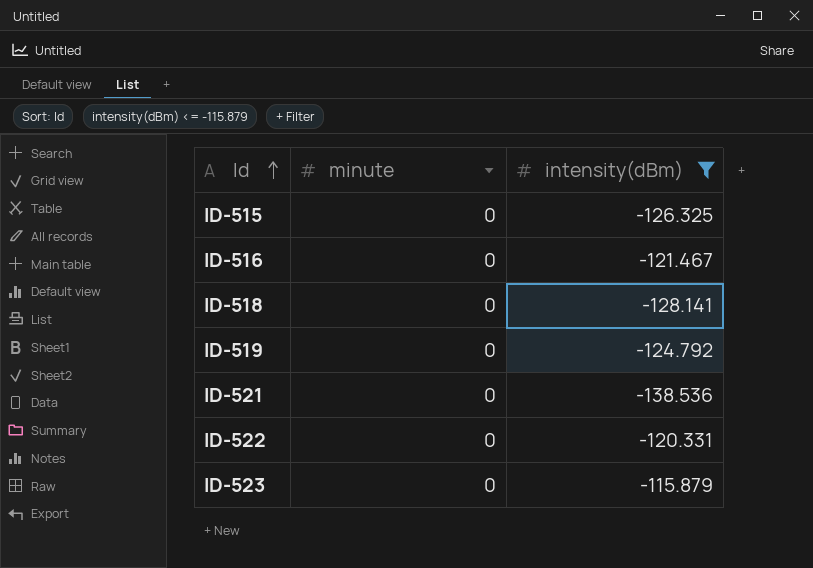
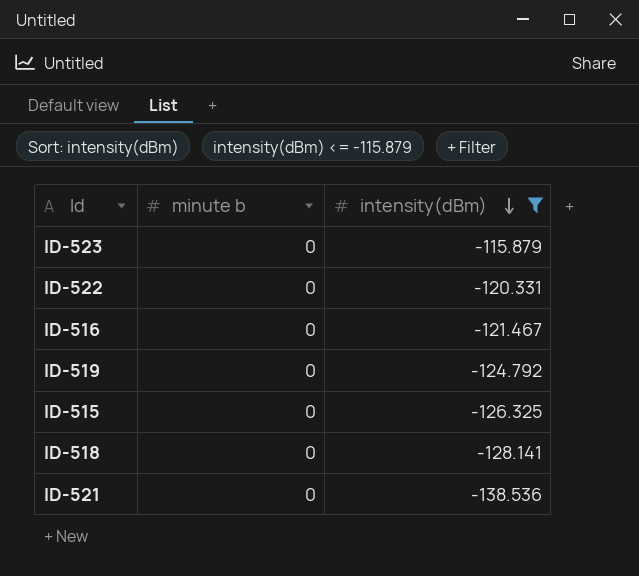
row order: Id ascending -> intensity(dBm) descending
column name: minute -> minute b

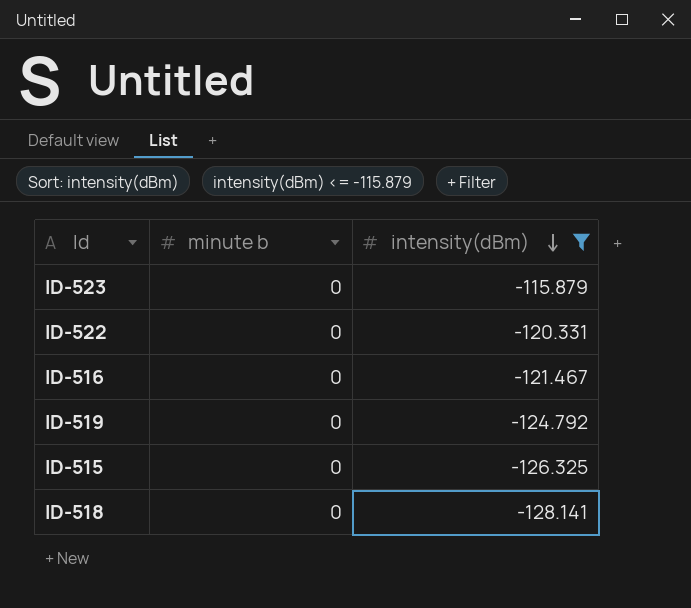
row ID-521: 0 | -138.536 -> none

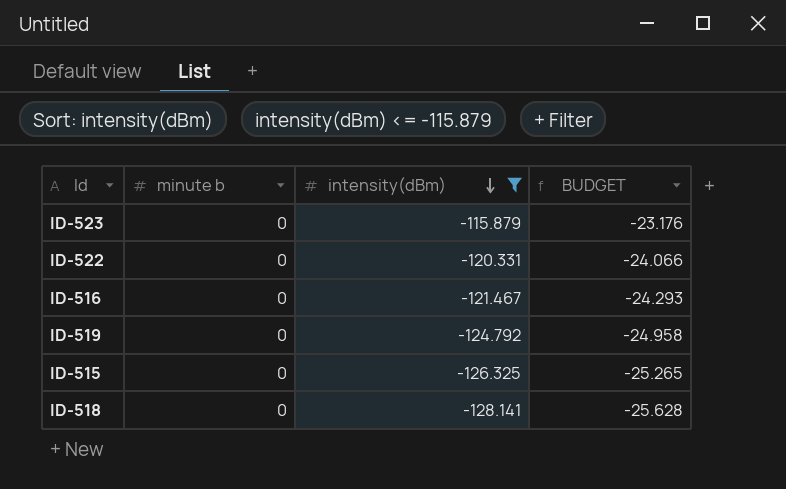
column BUDGET | formula: none -> [intensity(dBm)] * 0.2

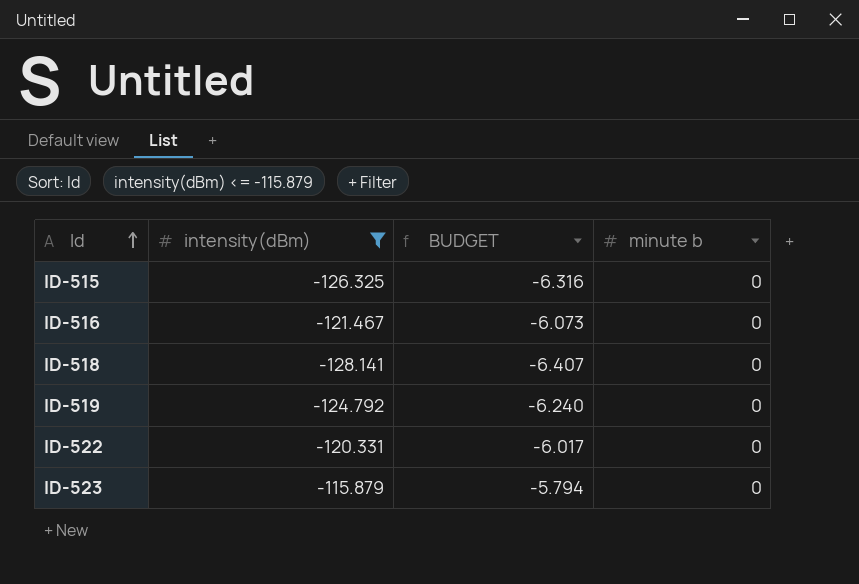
row order: intensity(dBm) descending -> Id ascending
column BUDGET | formula: [intensity(dBm)] * 0.2 -> [intensity(dBm)] * 0.05
column minute b | position: 2 -> 4

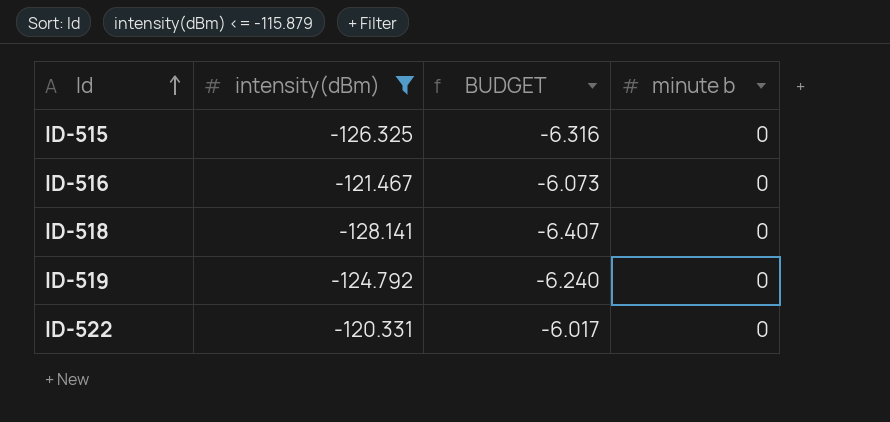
row ID-523: -115.879 | -5.794 | 0 -> none

